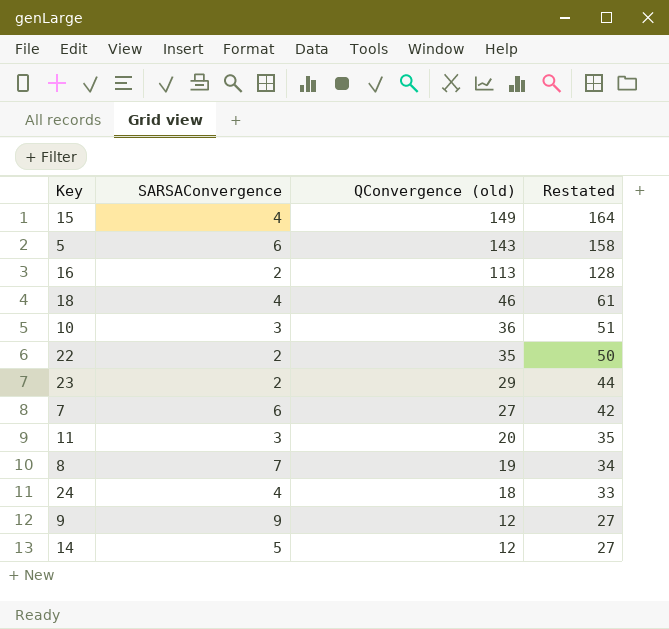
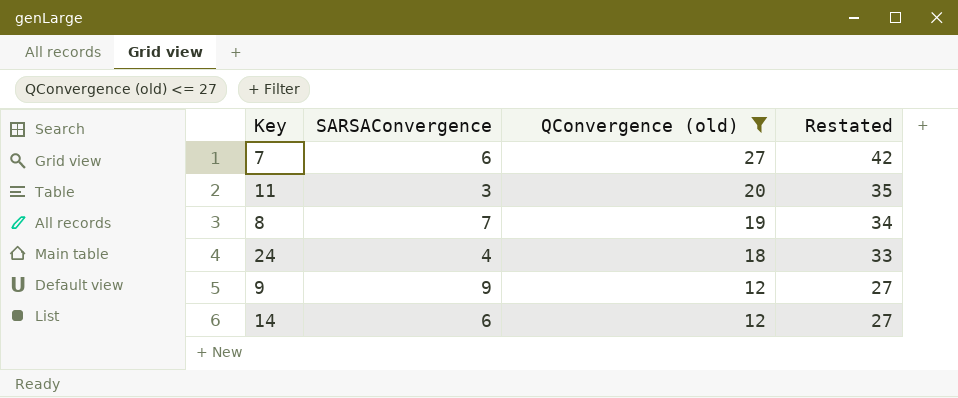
filter: none -> QConvergence (old) <= 27
14 | SARSAConvergence: 5 -> 6

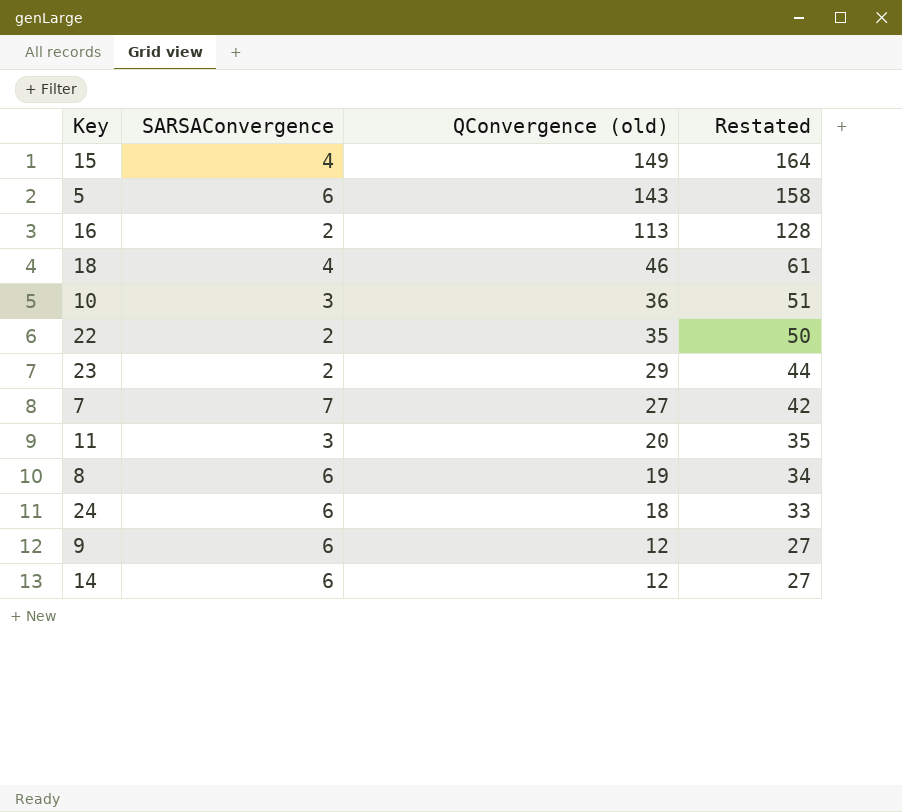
filter: QConvergence (old) <= 27 -> none
7 | SARSAConvergence: 6 -> 7
8 | SARSAConvergence: 7 -> 6
24 | SARSAConvergence: 4 -> 6
9 | SARSAConvergence: 9 -> 6

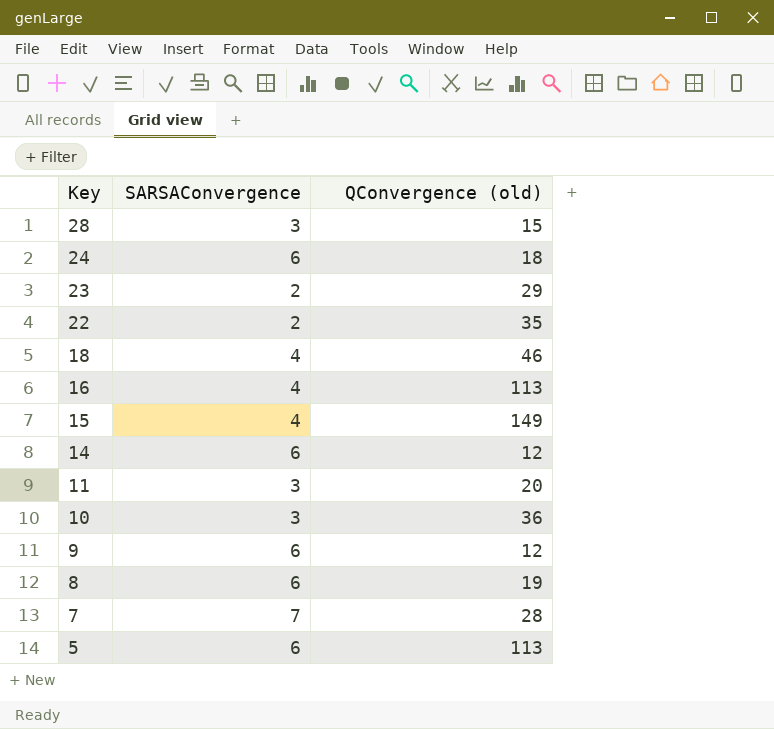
row order: QConvergence (old) descending -> Key descending
column Restated | formula: [QConvergence (old)] + 15 -> none
row 28: none -> 3 | 15
16 | SARSAConvergence: 2 -> 4
7 | QConvergence (old): 27 -> 28
5 | QConvergence (old): 143 -> 113

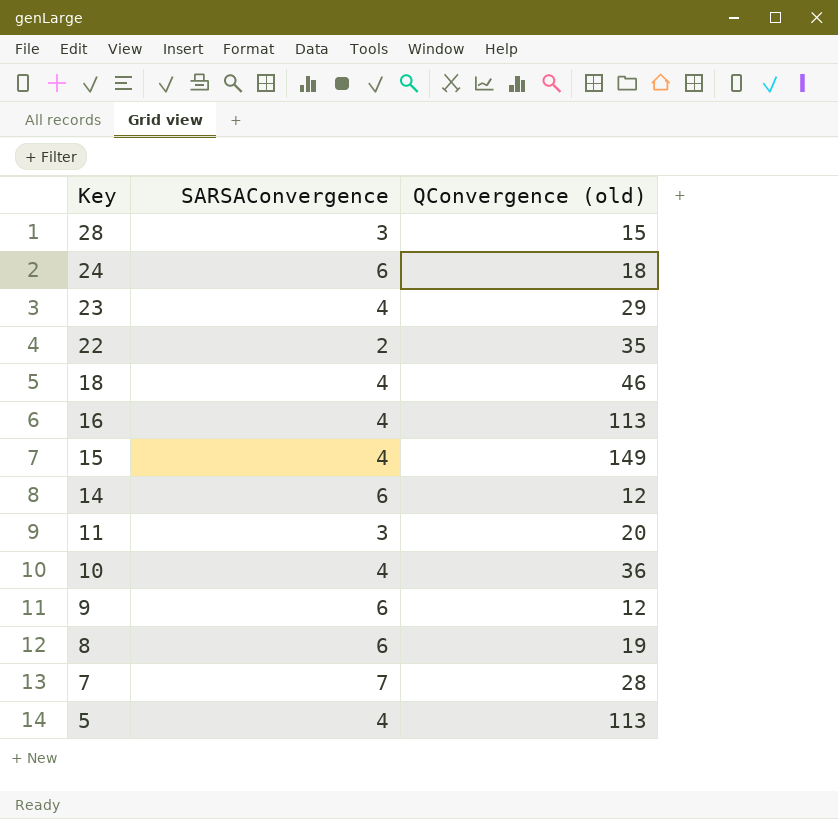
23 | SARSAConvergence: 2 -> 4
10 | SARSAConvergence: 3 -> 4
5 | SARSAConvergence: 6 -> 4

